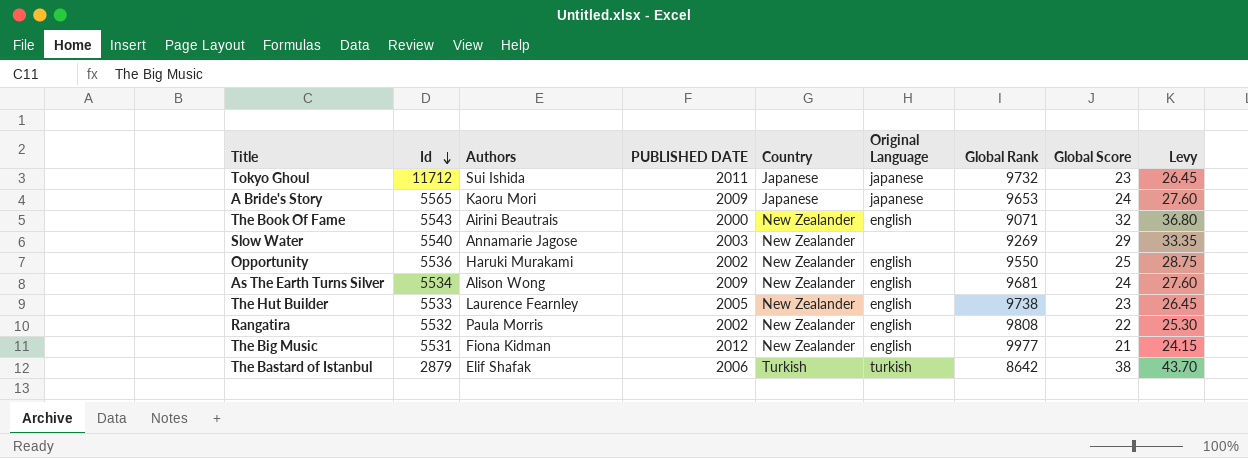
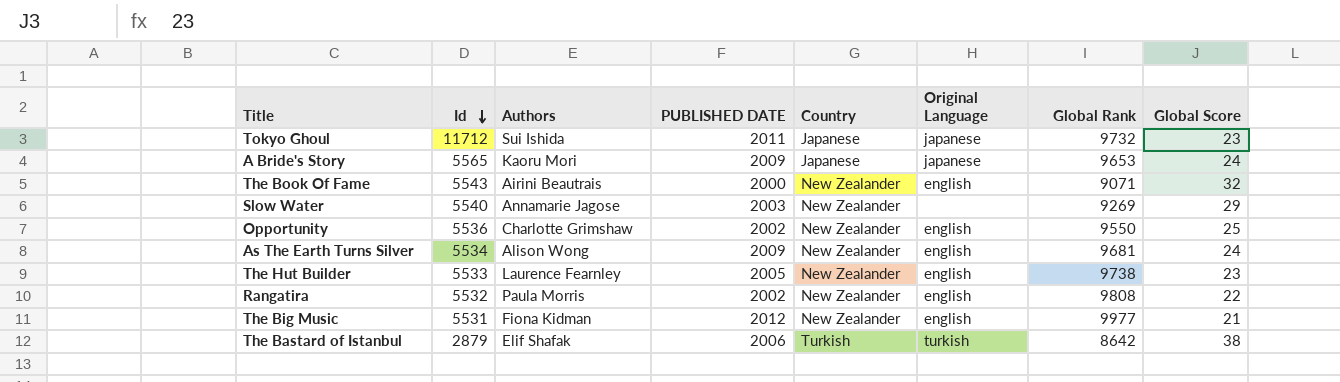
column Levy | formula: [Global Score] * 1.15 -> none
Opportunity | Authors: Haruki Murakami -> Charlotte Grimshaw

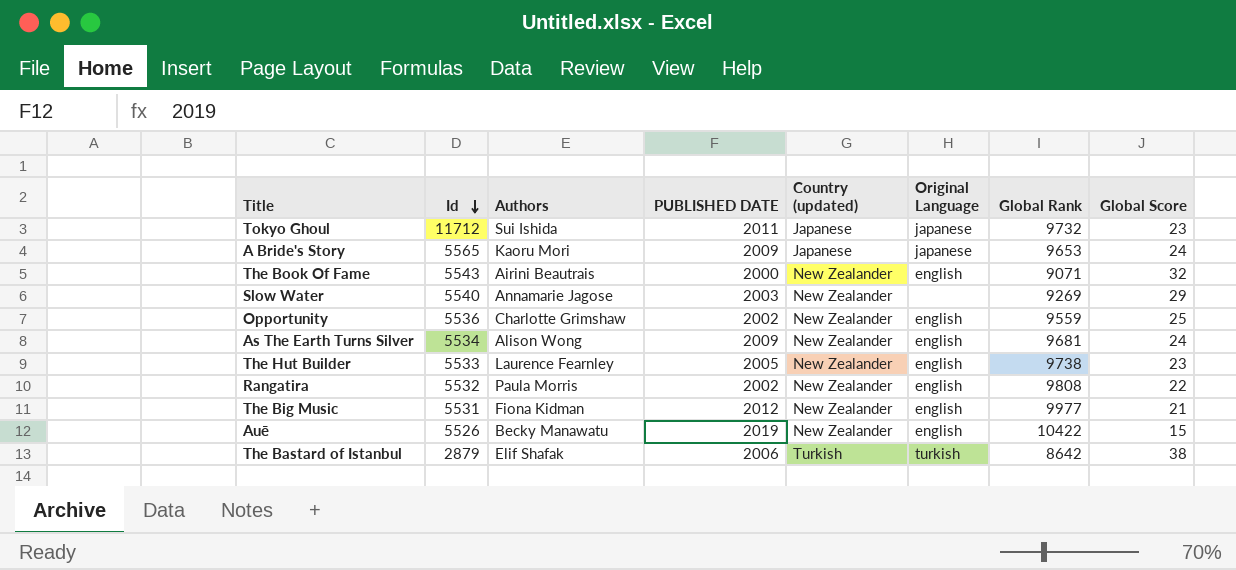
column name: Country -> Country (updated)
Opportunity | Global Rank: 9550 -> 9559
row Auē: none -> 5526 | Becky Manawatu | 2019 | New Zealander | english | 10422 | 15

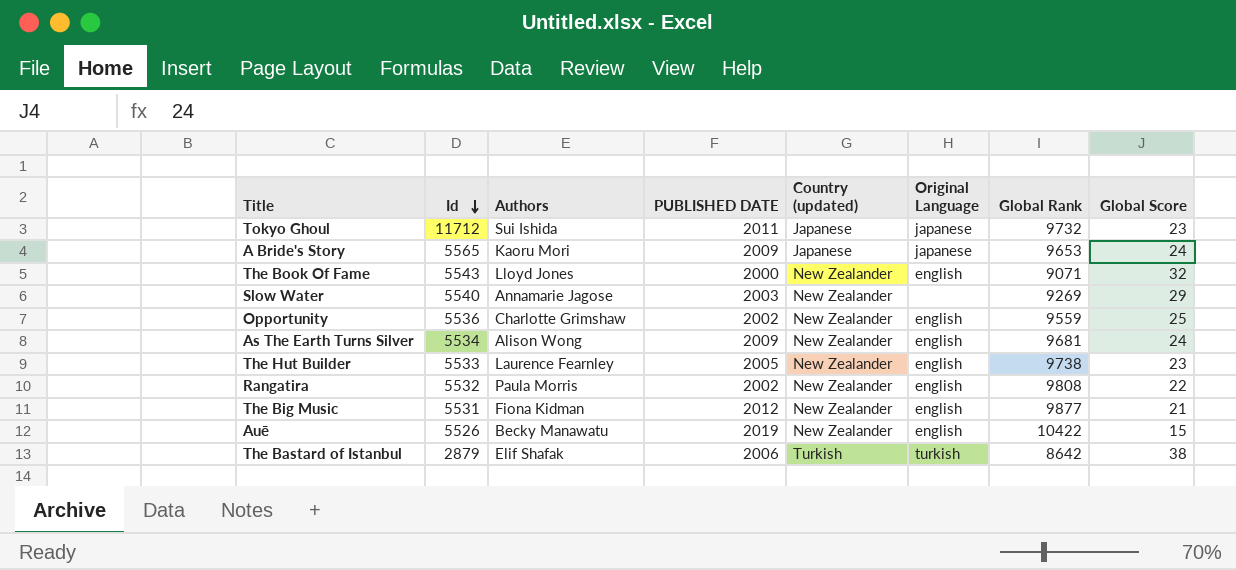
The Book Of Fame | Authors: Airini Beautrais -> Lloyd Jones
The Big Music | Global Rank: 9977 -> 9877

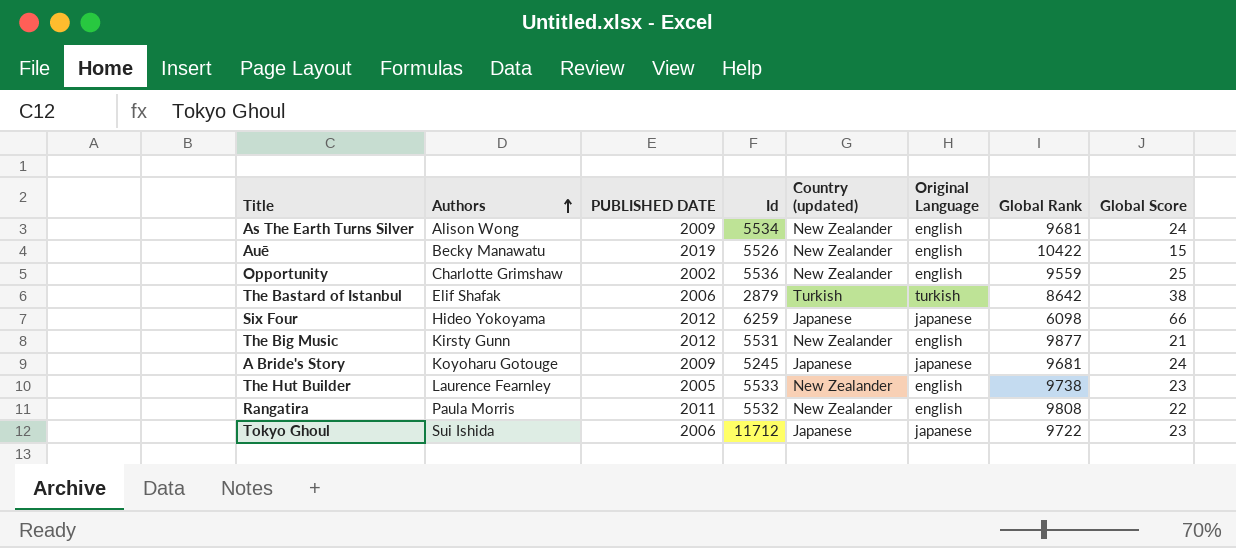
row order: Id descending -> Authors ascending
column Id | position: 2 -> 4
row The Book Of Fame: 5543 | Lloyd Jones | 2000 | New Zealander | english | 9071 | 32 -> none
row Slow Water: 5540 | Annamarie Jagose | 2003 | New Zealander | none | 9269 | 29 -> none
row Six Four: none -> Hideo Yokoyama | 2012 | 6259 | Japanese | japanese | 6098 | 66
The Big Music | Authors: Fiona Kidman -> Kirsty Gunn
A Bride's Story | Authors: Kaoru Mori -> Koyoharu Gotouge
A Bride's Story | Id: 5565 -> 5245
A Bride's Story | Global Rank: 9653 -> 9681
Rangatira | PUBLISHED DATE: 2002 -> 2011
Tokyo Ghoul | PUBLISHED DATE: 2011 -> 2006
Tokyo Ghoul | Global Rank: 9732 -> 9722

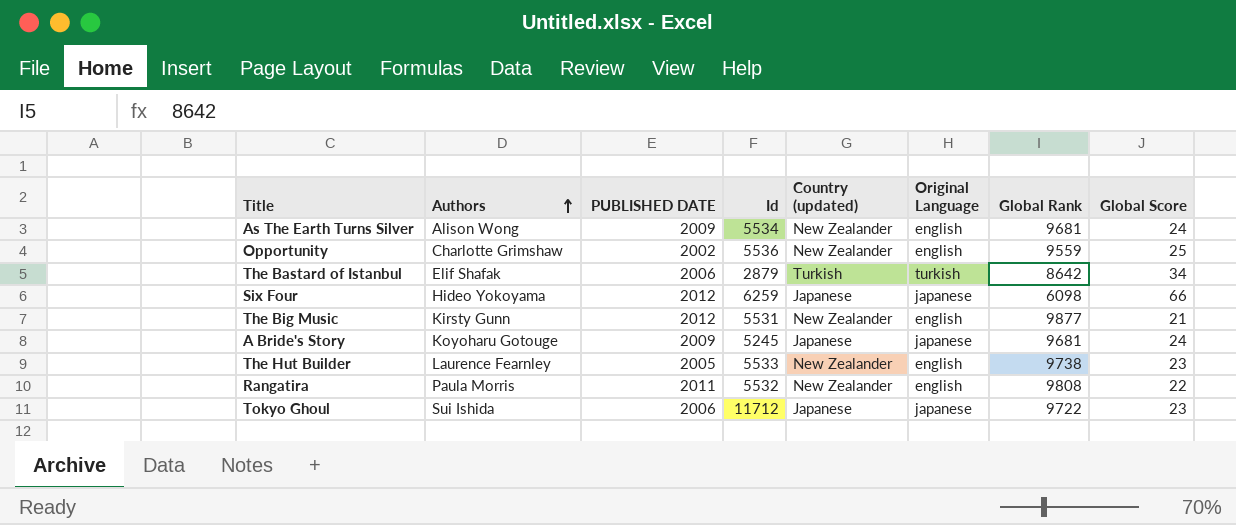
row Auē: Becky Manawatu | 2019 | 5526 | New Zealander | english | 10422 | 15 -> none
The Bastard of Istanbul | Global Score: 38 -> 34

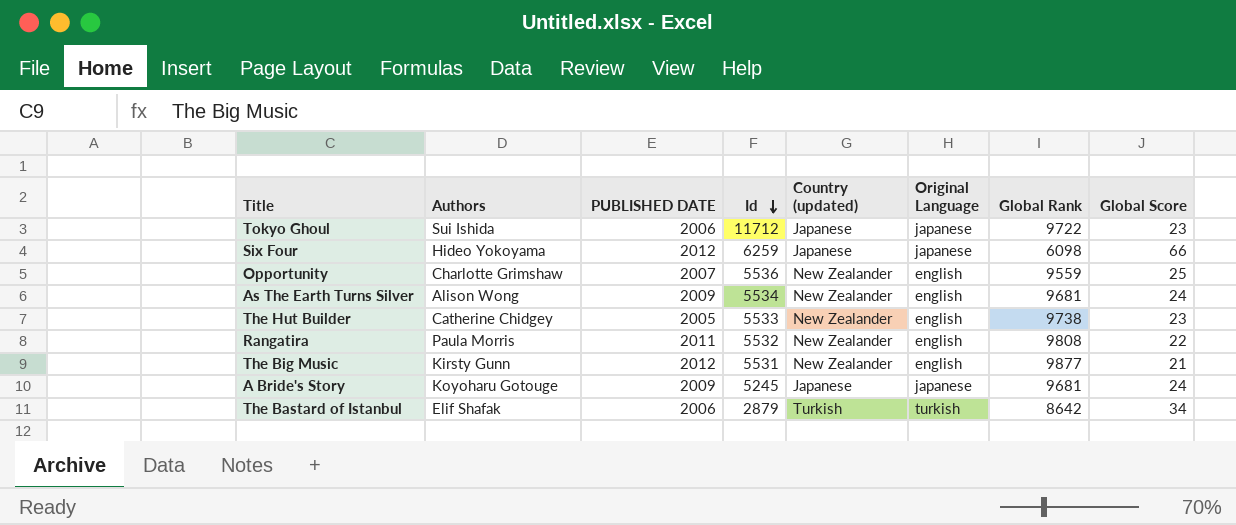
row order: Authors ascending -> Id descending
Opportunity | PUBLISHED DATE: 2002 -> 2007
The Hut Builder | Authors: Laurence Fearnley -> Catherine Chidgey

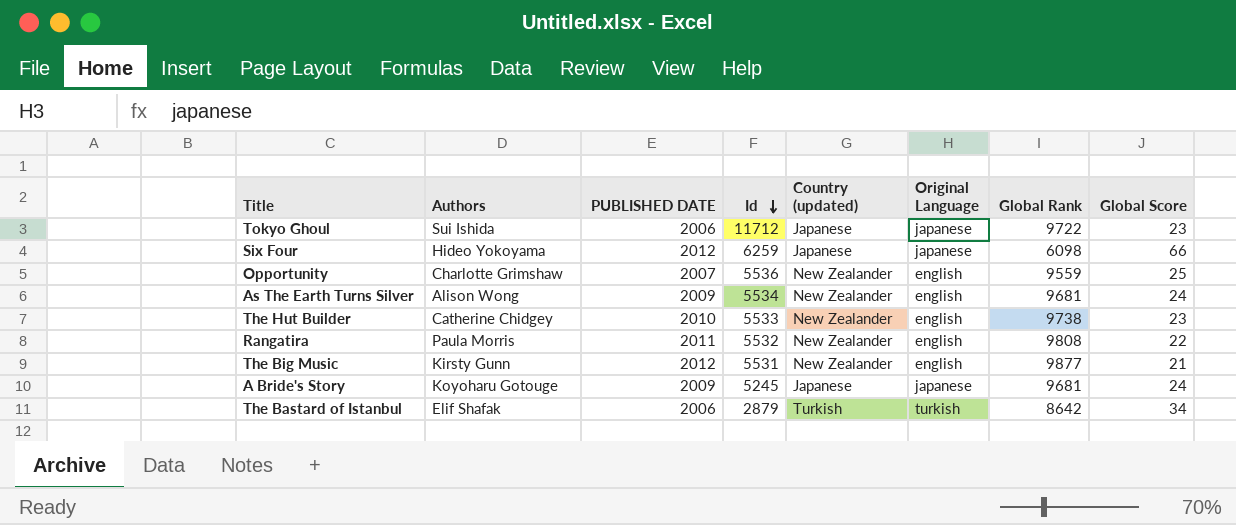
The Hut Builder | PUBLISHED DATE: 2005 -> 2010

